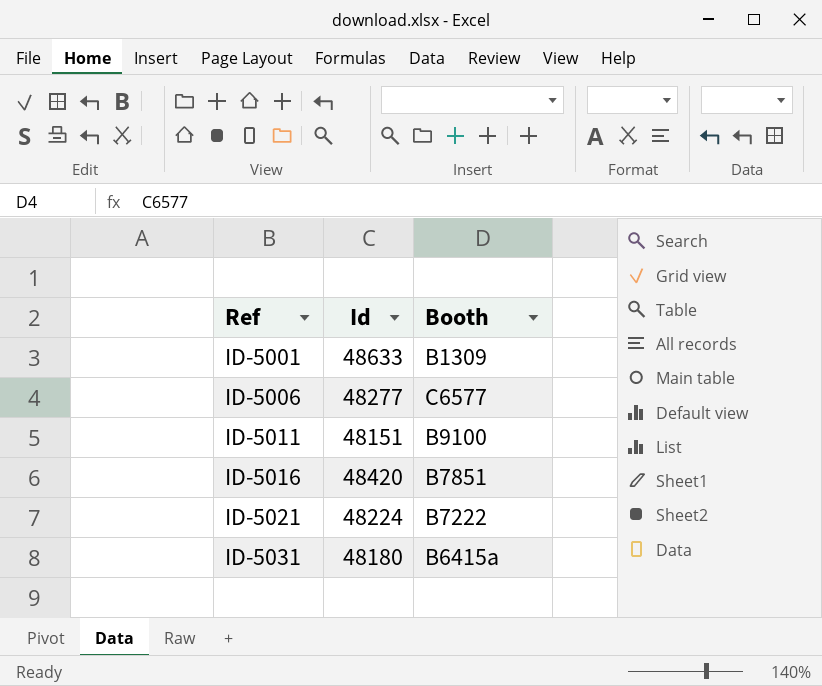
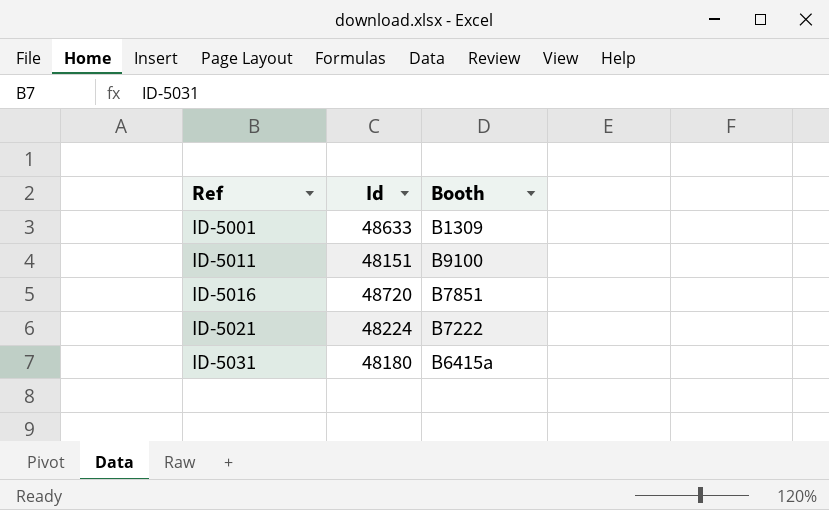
row ID-5006: 48277 | C6577 -> none
ID-5016 | Id: 48420 -> 48720

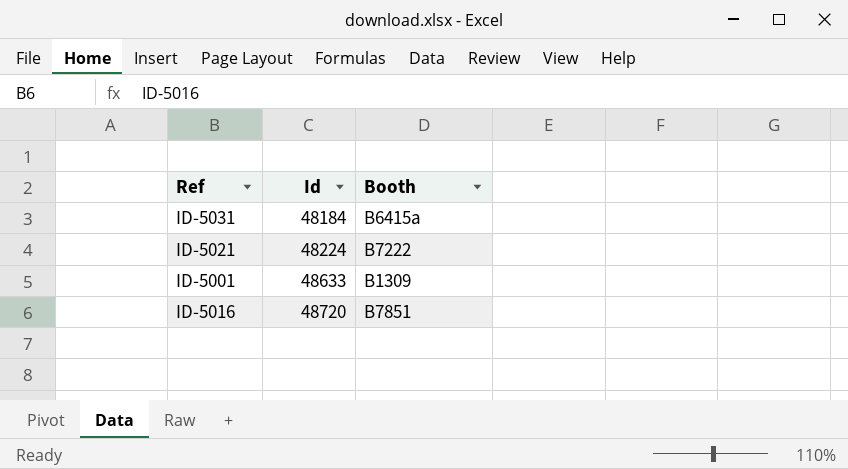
row order: Ref ascending -> Id ascending
row ID-5011: 48151 | B9100 -> none
ID-5031 | Id: 48180 -> 48184

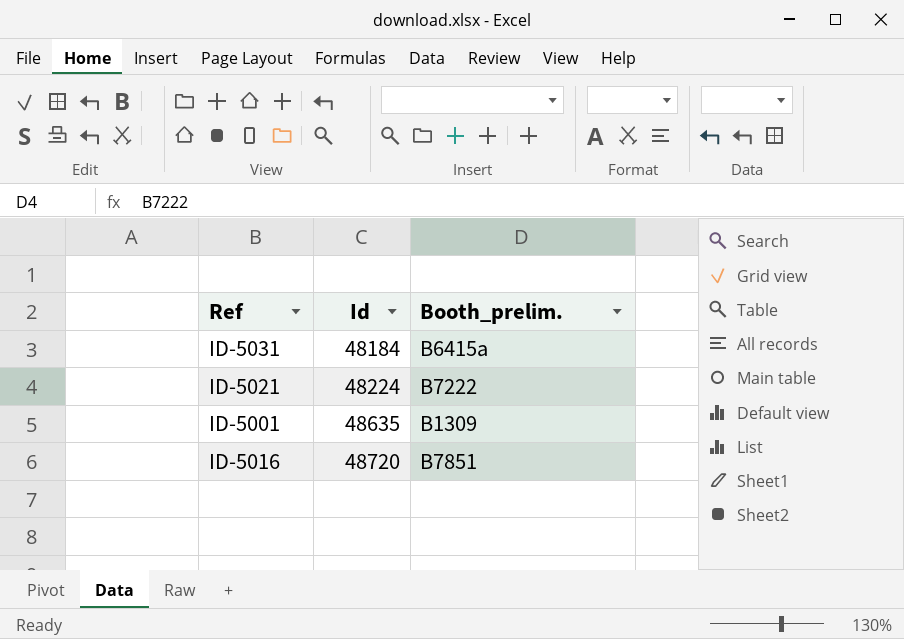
column name: Booth -> Booth_prelim.
ID-5001 | Id: 48633 -> 48635

